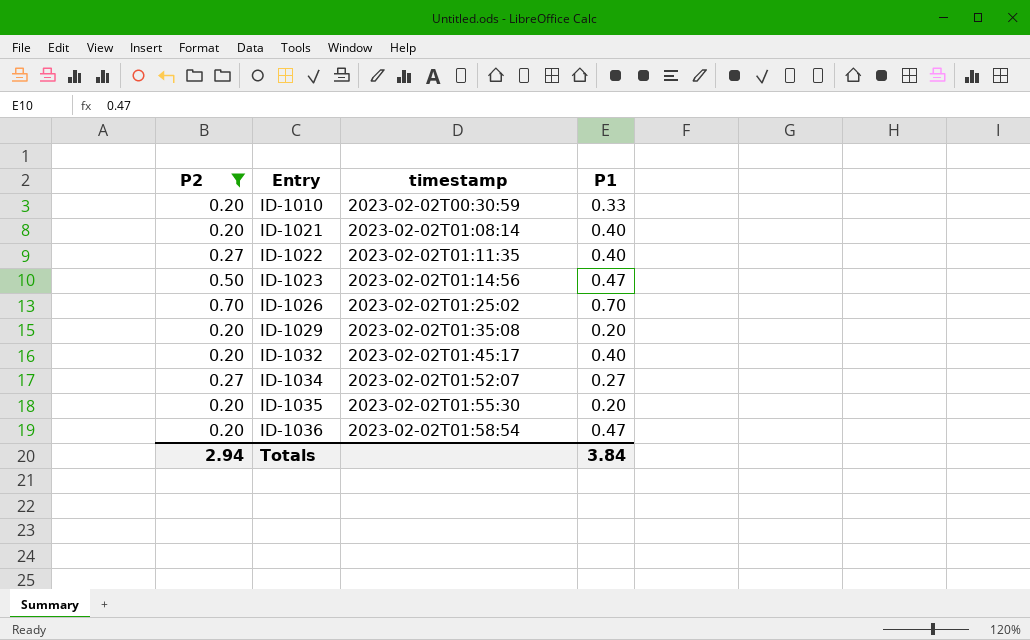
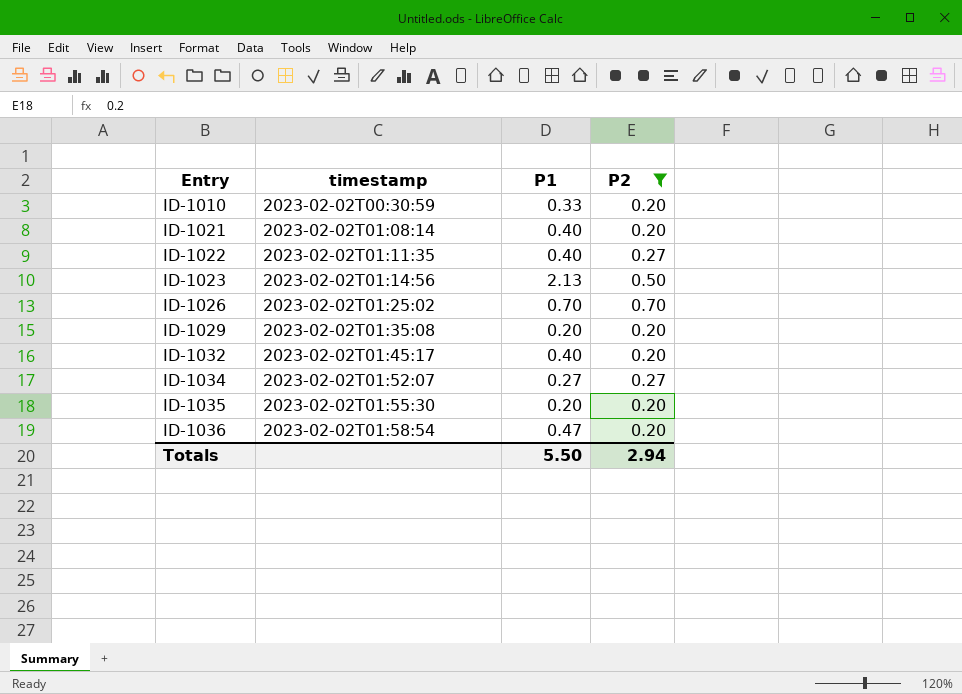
column P2 | position: 1 -> 4
ID-1023 | P1: 0.47 -> 2.13
Totals | P1: 3.84 -> 5.50

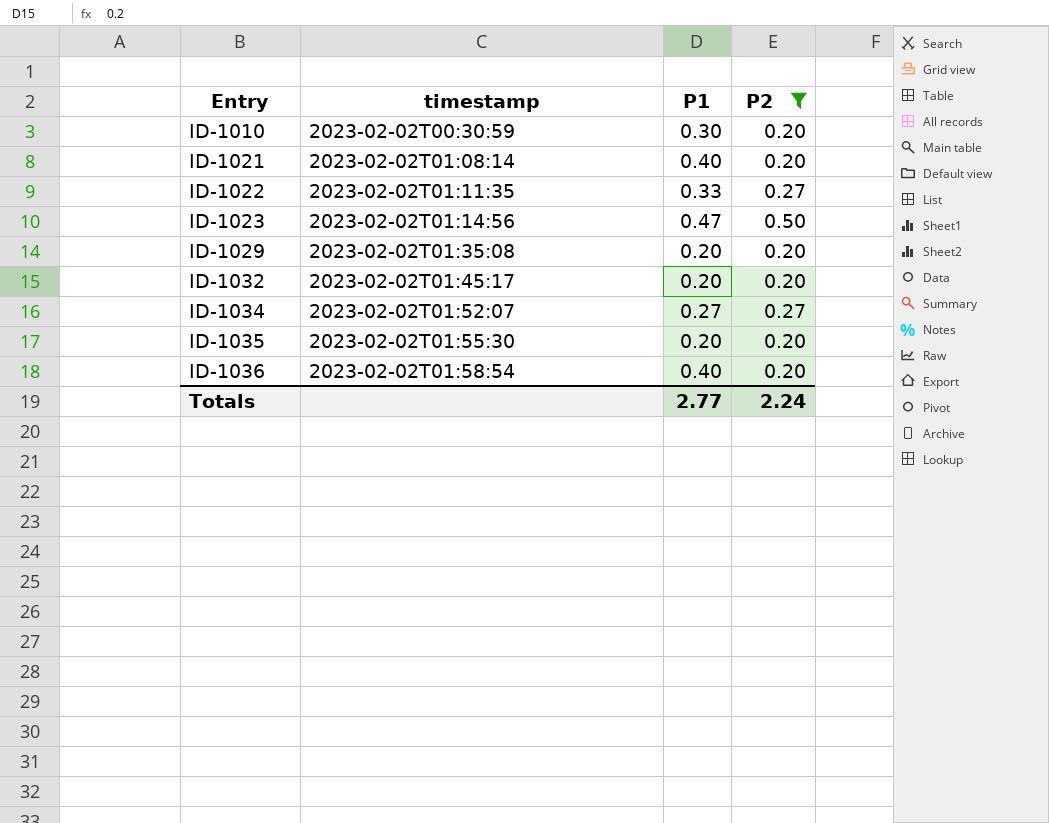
row ID-1026: 2023-02-02T01:25:02 | 0.70 | 0.70 -> none
ID-1010 | P1: 0.33 -> 0.30
ID-1022 | P1: 0.40 -> 0.33
ID-1023 | P1: 2.13 -> 0.47
ID-1032 | P1: 0.40 -> 0.20
ID-1036 | P1: 0.47 -> 0.40
Totals | P1: 5.50 -> 2.77
Totals | P2: 2.94 -> 2.24

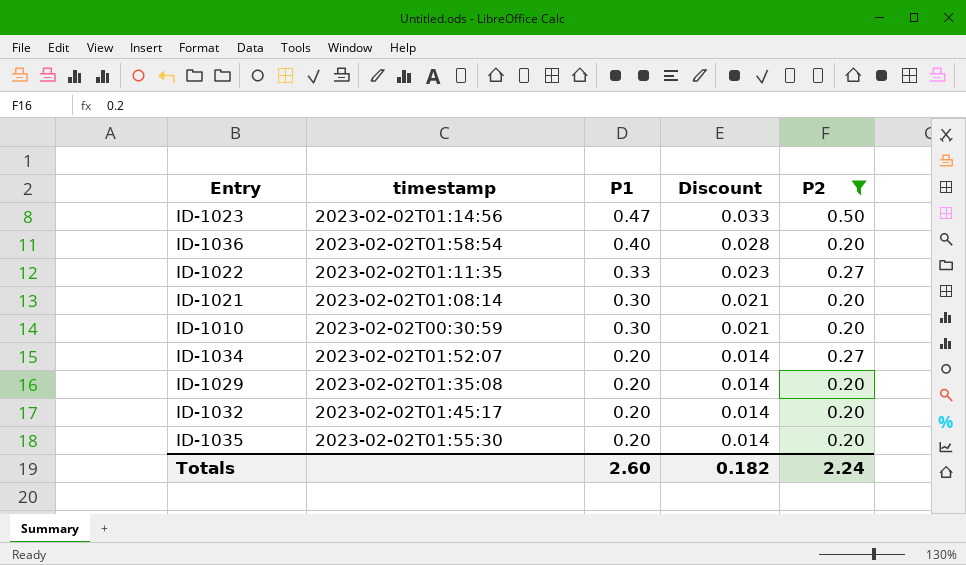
row order: Entry ascending -> P1 descending
column Discount | formula: none -> [P1] * 0.07
ID-1021 | P1: 0.40 -> 0.30
ID-1034 | P1: 0.27 -> 0.20
Totals | P1: 2.77 -> 2.60

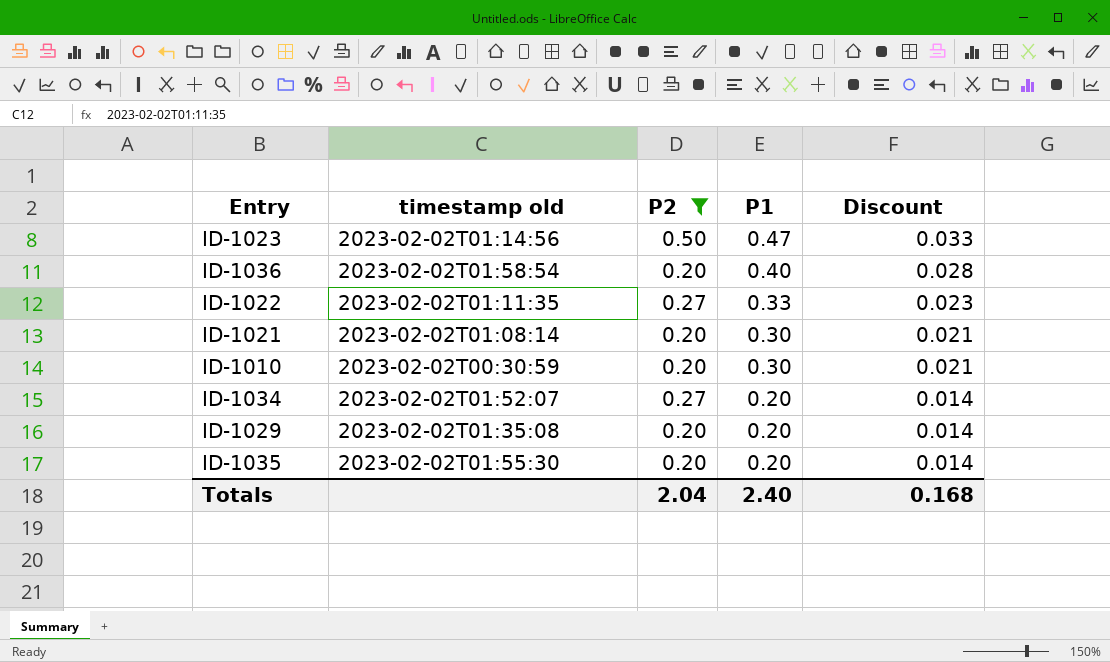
column name: timestamp -> timestamp old
column P2 | position: 5 -> 3
row ID-1032: 2023-02-02T01:45:17 | 0.20 | 0.014 | 0.20 -> none
Totals | P2: 2.24 -> 2.04
Totals | P1: 2.60 -> 2.40
Totals | Discount: 0.182 -> 0.168

